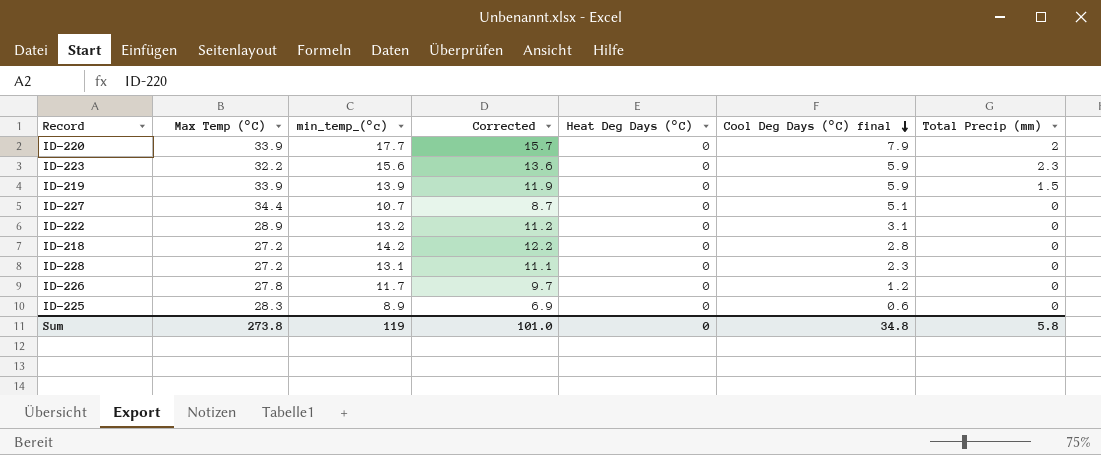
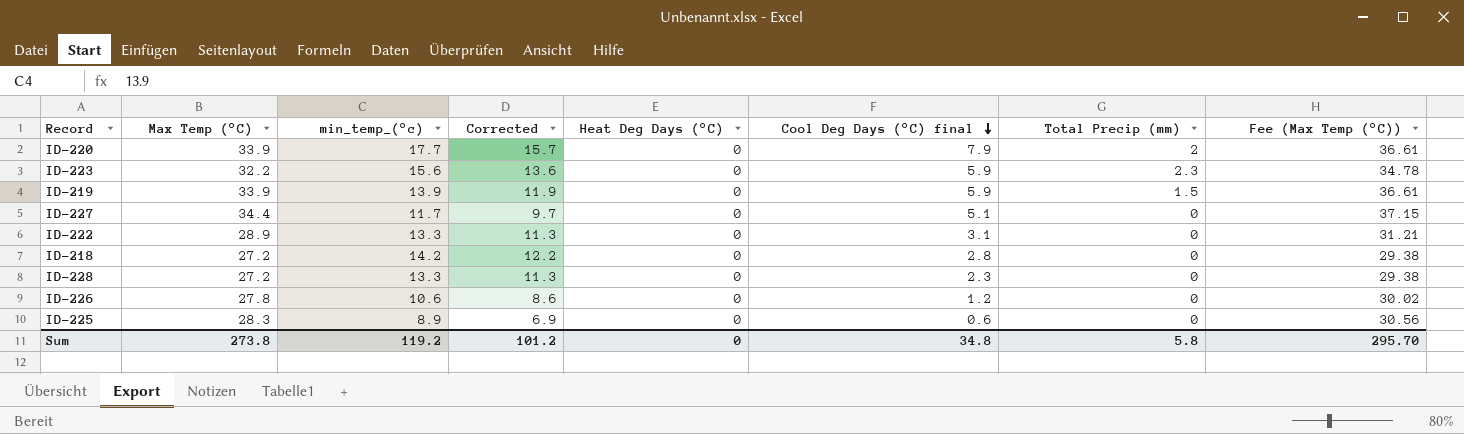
column Fee (Max Temp (°C)) | formula: none -> [Max Temp (°C)] * 1.08
ID-227 | min_temp_(°c): 10.7 -> 11.7
ID-227 | Corrected: 8.7 -> 9.7
ID-222 | min_temp_(°c): 13.2 -> 13.3
ID-222 | Corrected: 11.2 -> 11.3
ID-228 | min_temp_(°c): 13.1 -> 13.3
ID-228 | Corrected: 11.1 -> 11.3
ID-226 | min_temp_(°c): 11.7 -> 10.6
ID-226 | Corrected: 9.7 -> 8.6
Sum | min_temp_(°c): 119 -> 119.2
Sum | Corrected: 101.0 -> 101.2

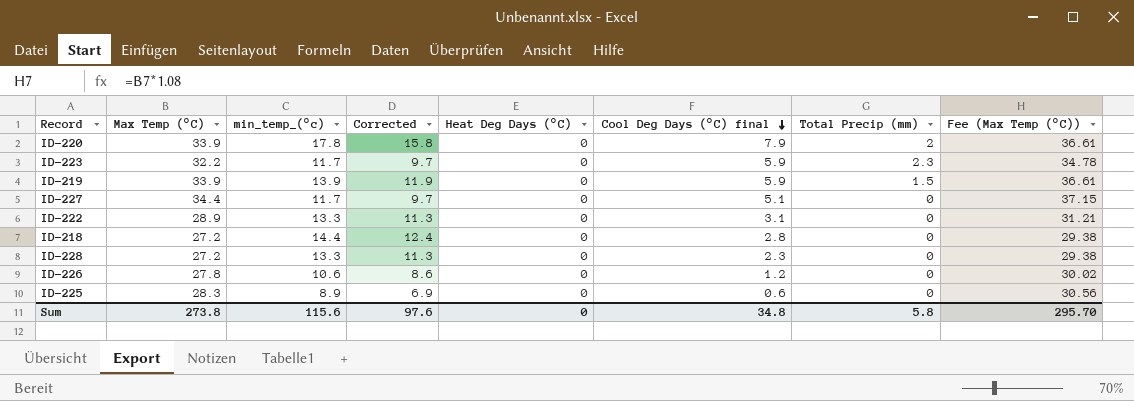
ID-220 | min_temp_(°c): 17.7 -> 17.8
ID-220 | Corrected: 15.7 -> 15.8
ID-223 | min_temp_(°c): 15.6 -> 11.7
ID-223 | Corrected: 13.6 -> 9.7
ID-218 | min_temp_(°c): 14.2 -> 14.4
ID-218 | Corrected: 12.2 -> 12.4
Sum | min_temp_(°c): 119.2 -> 115.6
Sum | Corrected: 101.2 -> 97.6

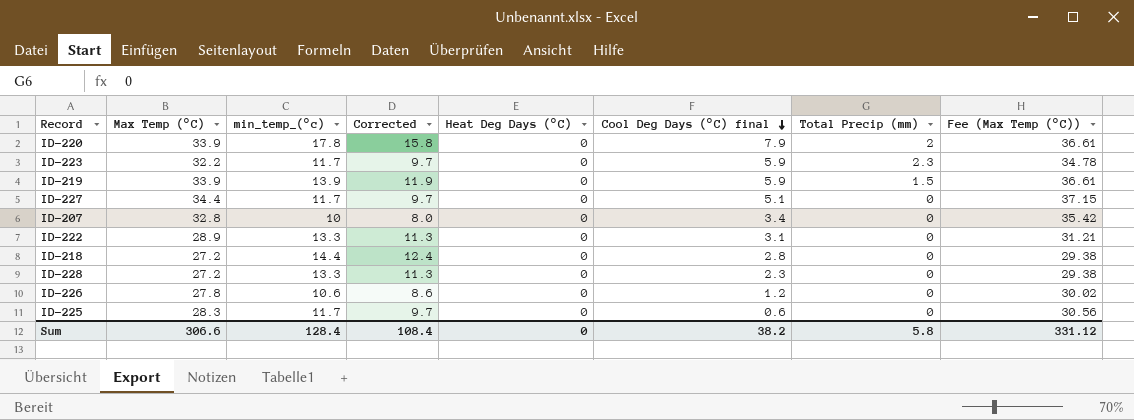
row ID-207: none -> 32.8 | 10 | 8.0 | 0 | 3.4 | 0 | 35.42
ID-225 | min_temp_(°c): 8.9 -> 11.7
ID-225 | Corrected: 6.9 -> 9.7
Sum | Max Temp (°C): 273.8 -> 306.6
Sum | min_temp_(°c): 115.6 -> 128.4
Sum | Corrected: 97.6 -> 108.4
Sum | Cool Deg Days (°C) final: 34.8 -> 38.2
Sum | Fee (Max Temp (°C)): 295.70 -> 331.12

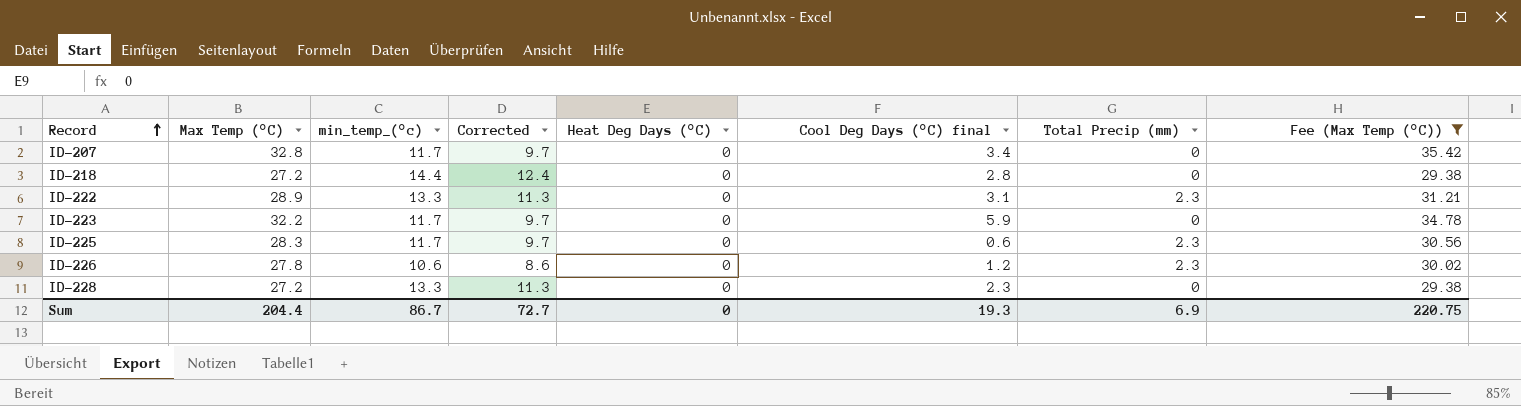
filter: none -> Fee (Max Temp (°C)) <= 35.42
row order: Cool Deg Days (°C) final descending -> Record ascending
ID-207 | min_temp_(°c): 10 -> 11.7
ID-207 | Corrected: 8.0 -> 9.7
ID-222 | Total Precip (mm): 0 -> 2.3
ID-223 | Total Precip (mm): 2.3 -> 0
ID-225 | Total Precip (mm): 0 -> 2.3
ID-226 | Total Precip (mm): 0 -> 2.3
Sum | Max Temp (°C): 306.6 -> 204.4
Sum | min_temp_(°c): 128.4 -> 86.7
Sum | Corrected: 108.4 -> 72.7
Sum | Cool Deg Days (°C) final: 38.2 -> 19.3
Sum | Total Precip (mm): 5.8 -> 6.9
Sum | Fee (Max Temp (°C)): 331.12 -> 220.75

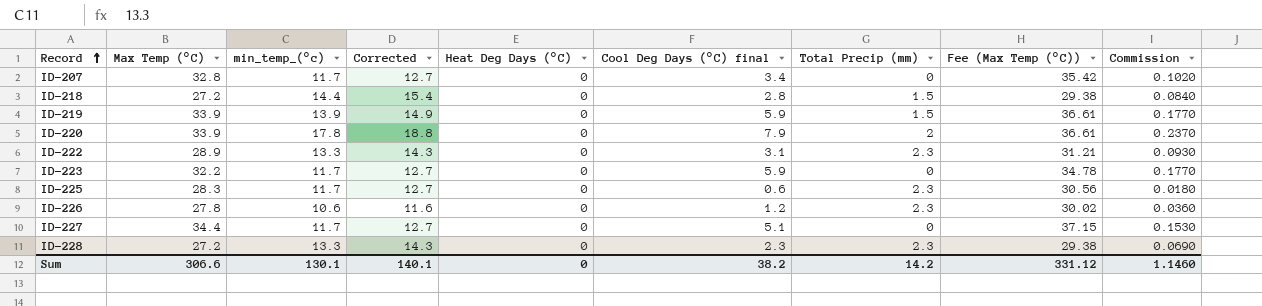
filter: Fee (Max Temp (°C)) <= 35.42 -> none
column Corrected | formula: [min_temp_(°c)] - 2 -> [min_temp_(°c)] + 1
column Commission | formula: none -> [Cool Deg Days (°C) final] * 0.03
ID-218 | Total Precip (mm): 0 -> 1.5
ID-228 | Total Precip (mm): 0 -> 2.3
Sum | Max Temp (°C): 204.4 -> 306.6
Sum | min_temp_(°c): 86.7 -> 130.1
Sum | Corrected: 72.7 -> 140.1
Sum | Cool Deg Days (°C) final: 19.3 -> 38.2
Sum | Total Precip (mm): 6.9 -> 14.2
Sum | Fee (Max Temp (°C)): 220.75 -> 331.12

